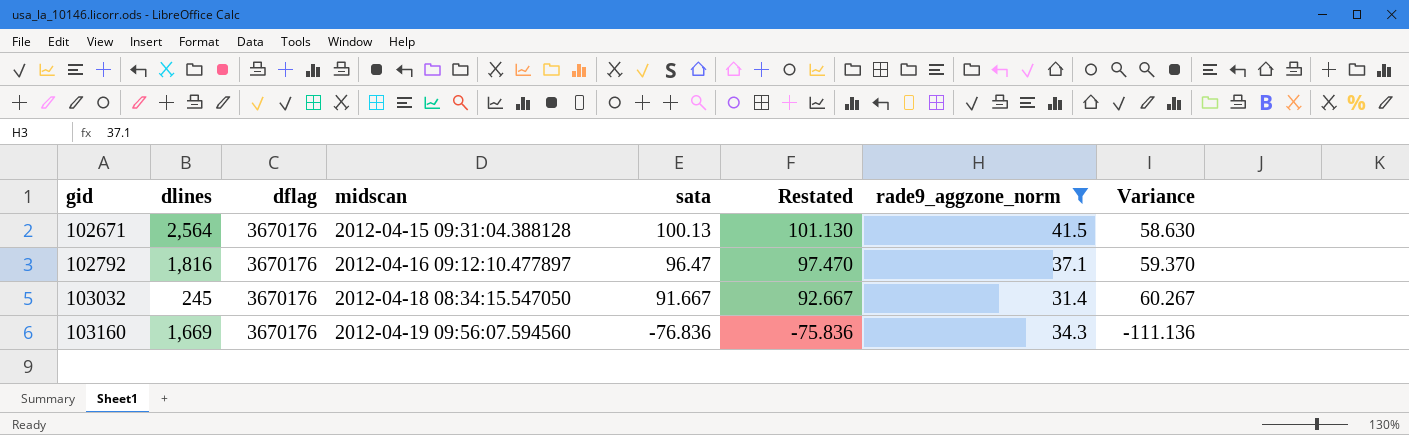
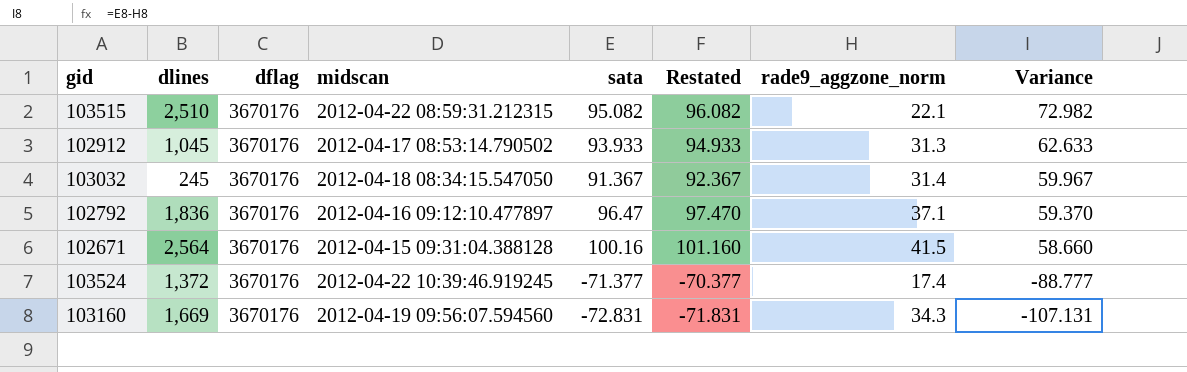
filter: rade9_aggzone_norm >= 31.4 -> none
row order: gid ascending -> Variance descending
103032 | sata: 91.667 -> 91.367
103032 | Restated: 92.667 -> 92.367
103032 | Variance: 60.267 -> 59.967
102792 | dlines: 1,816 -> 1,836
102671 | sata: 100.13 -> 100.16
102671 | Restated: 101.130 -> 101.160
102671 | Variance: 58.630 -> 58.660
103160 | sata: -76.836 -> -72.831
103160 | Restated: -75.836 -> -71.831
103160 | Variance: -111.136 -> -107.131

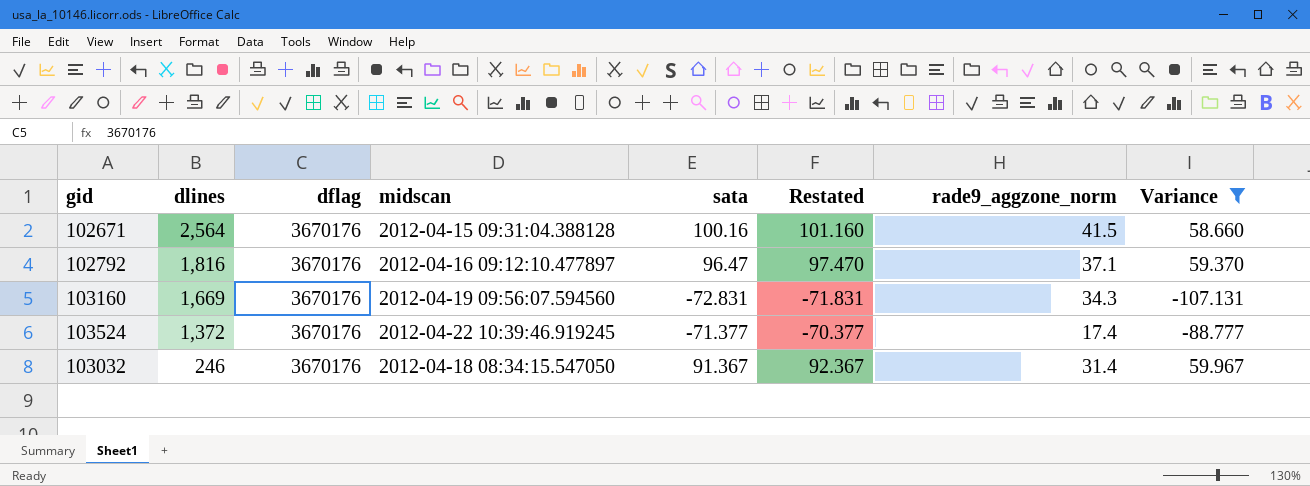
filter: none -> Variance <= 59.967
row order: Variance descending -> dlines descending
102792 | dlines: 1,836 -> 1,816
103032 | dlines: 245 -> 246

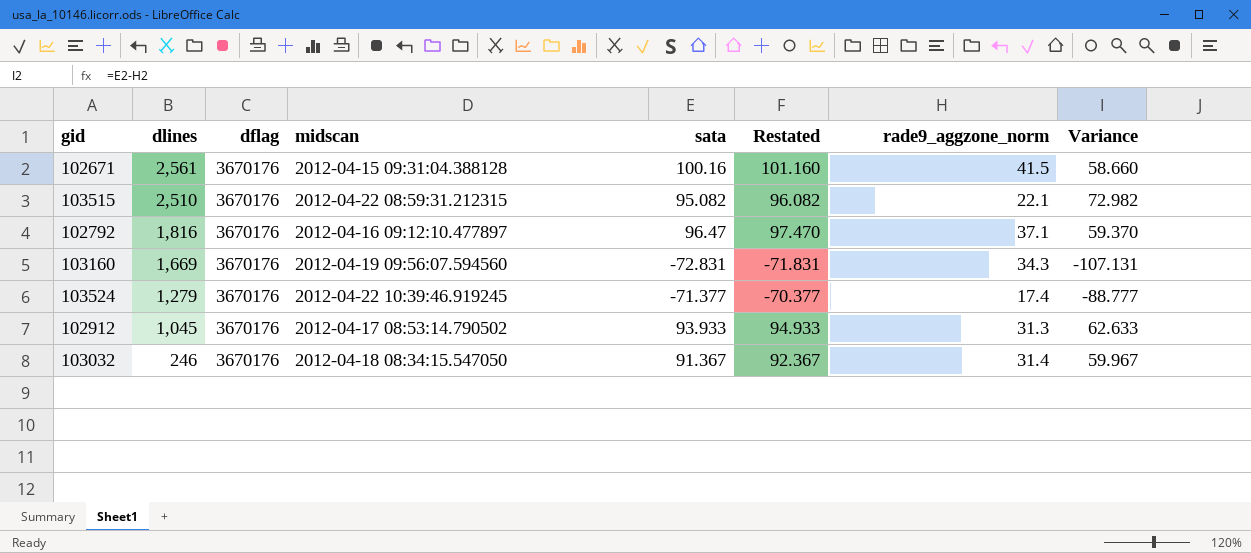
filter: Variance <= 59.967 -> none
102671 | dlines: 2,564 -> 2,561
103524 | dlines: 1,372 -> 1,279

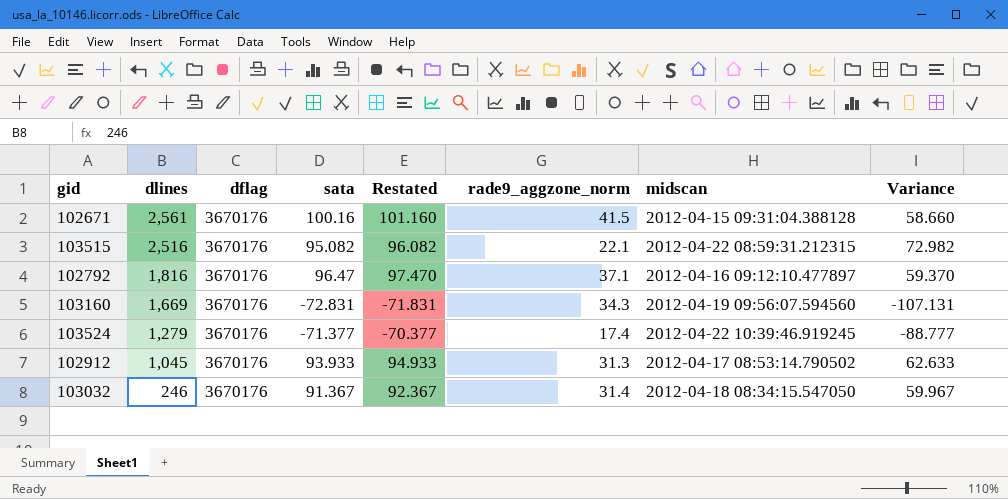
column midscan | position: 4 -> 7
103515 | dlines: 2,510 -> 2,516

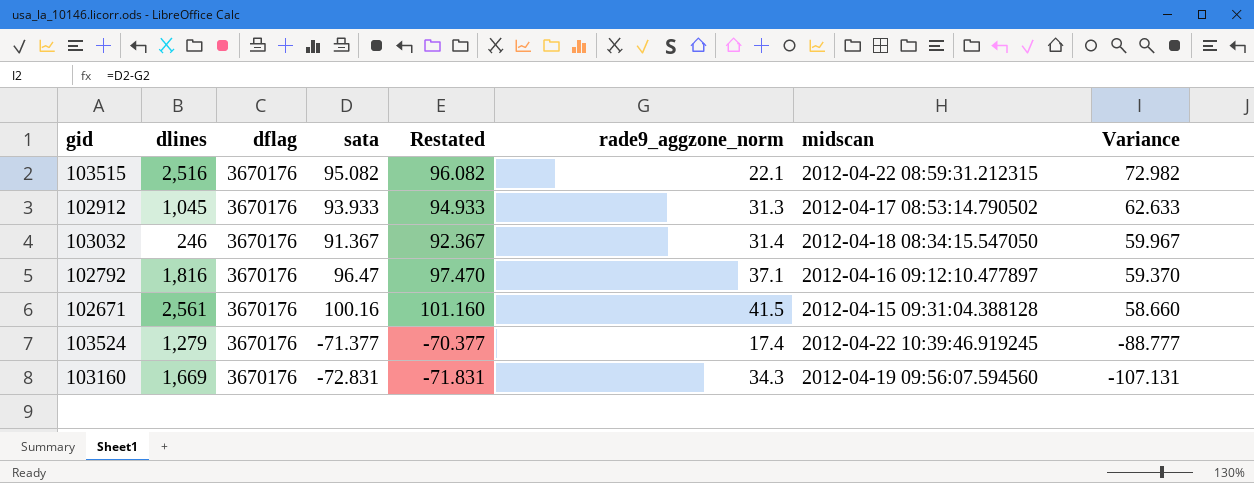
row order: dlines descending -> Variance descending

